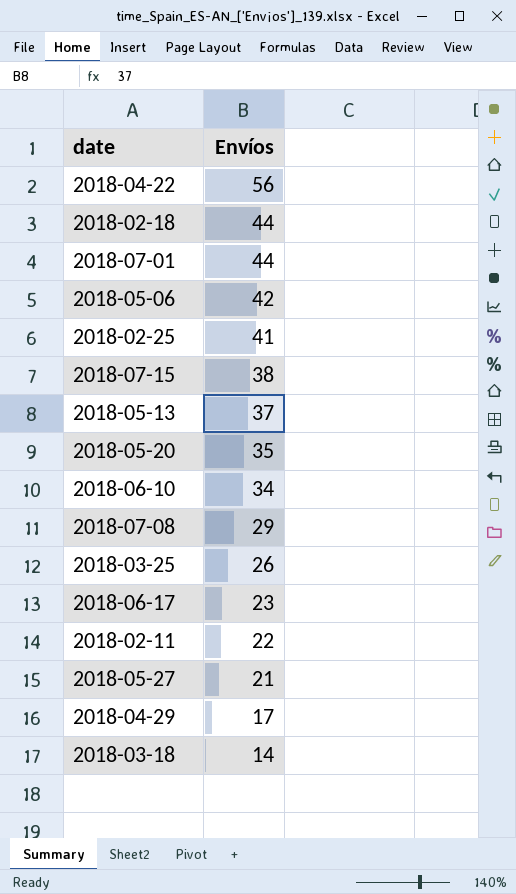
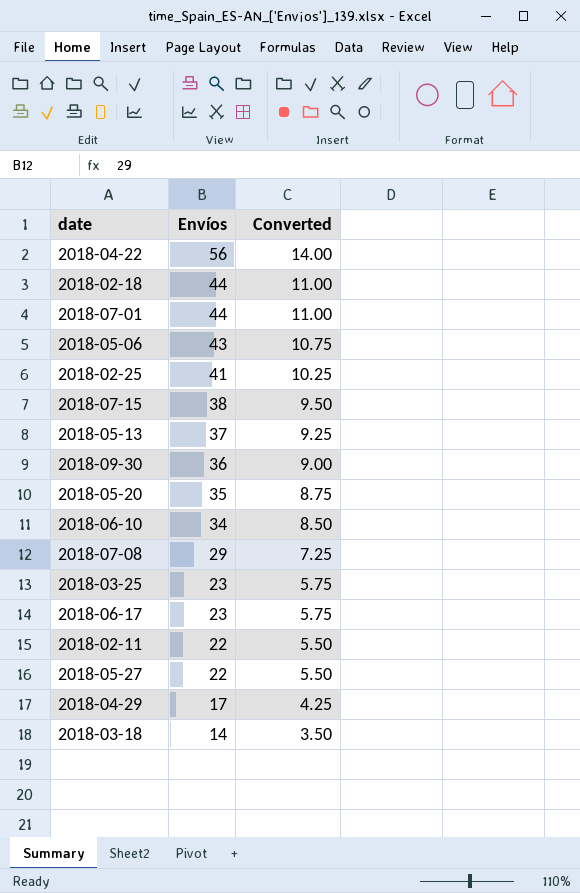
column Converted | formula: none -> [Envíos] * 0.25
2018-05-06 | Envíos: 42 -> 43
row 2018-09-30: none -> 36 | 9.00
2018-03-25 | Envíos: 26 -> 23
2018-05-27 | Envíos: 21 -> 22

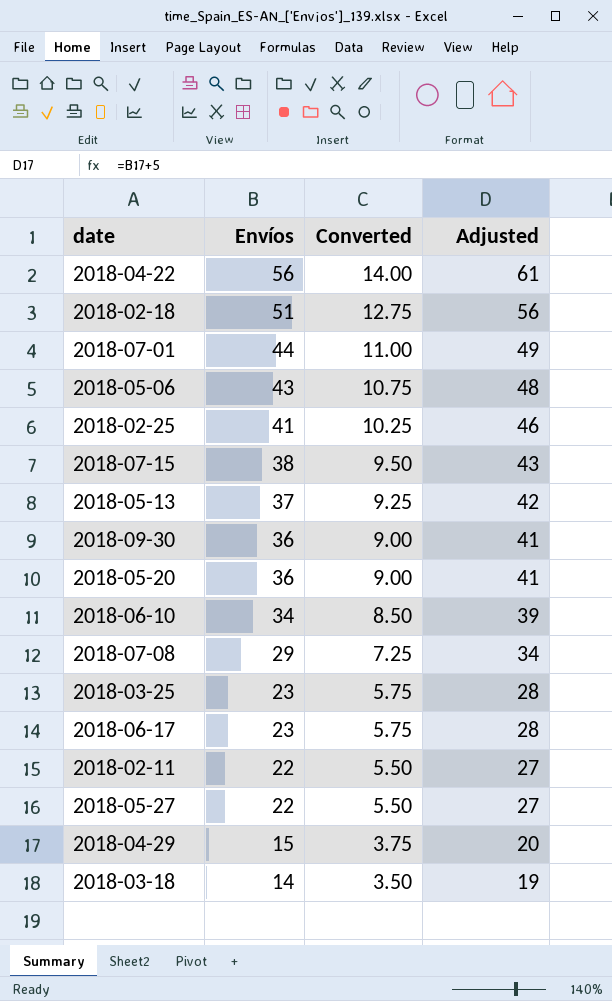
column Adjusted | formula: none -> [Envíos] + 5
2018-02-18 | Envíos: 44 -> 51
2018-02-18 | Converted: 11.00 -> 12.75
2018-05-20 | Envíos: 35 -> 36
2018-05-20 | Converted: 8.75 -> 9.00
2018-04-29 | Envíos: 17 -> 15
2018-04-29 | Converted: 4.25 -> 3.75

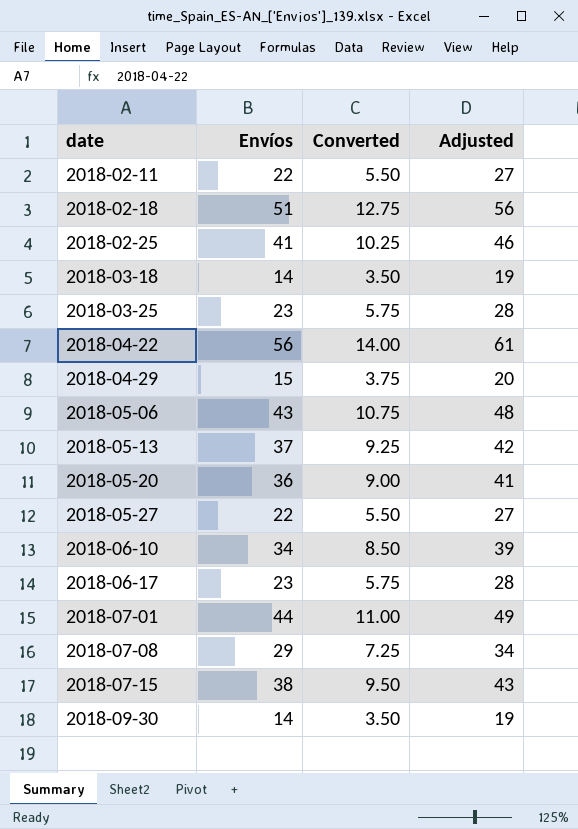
row order: Envíos descending -> date ascending
2018-09-30 | Envíos: 36 -> 14
2018-09-30 | Converted: 9.00 -> 3.50
2018-09-30 | Adjusted: 41 -> 19

